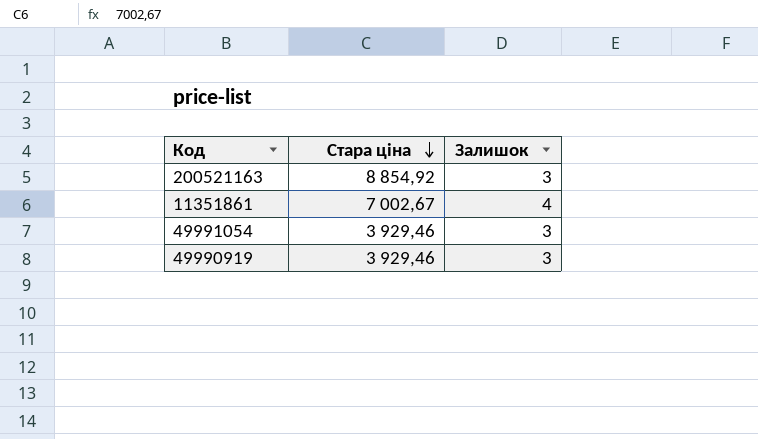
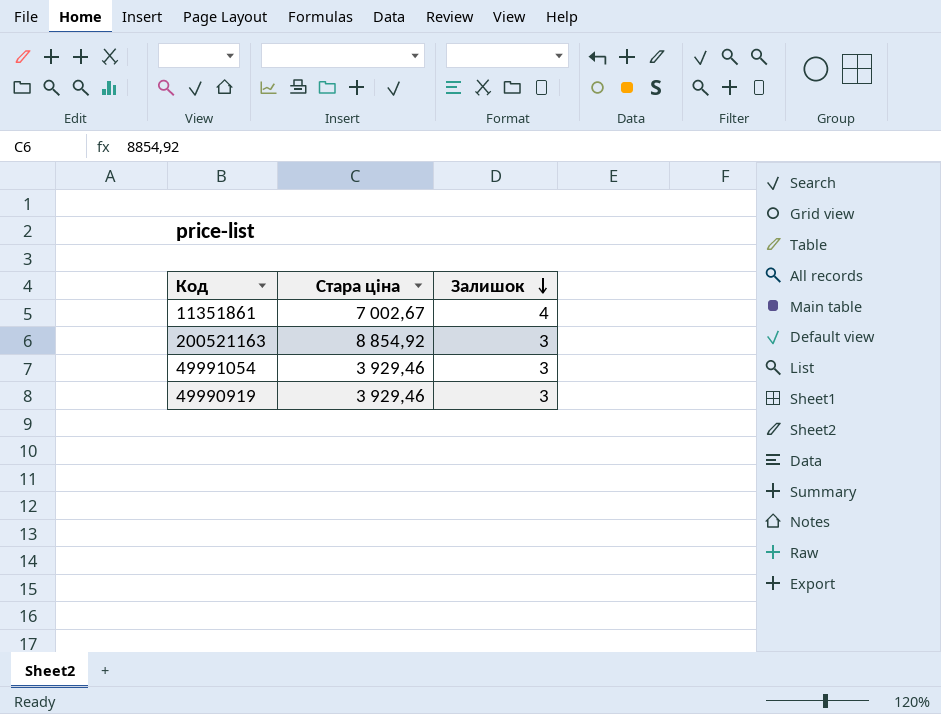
row order: Стара ціна descending -> Залишок descending

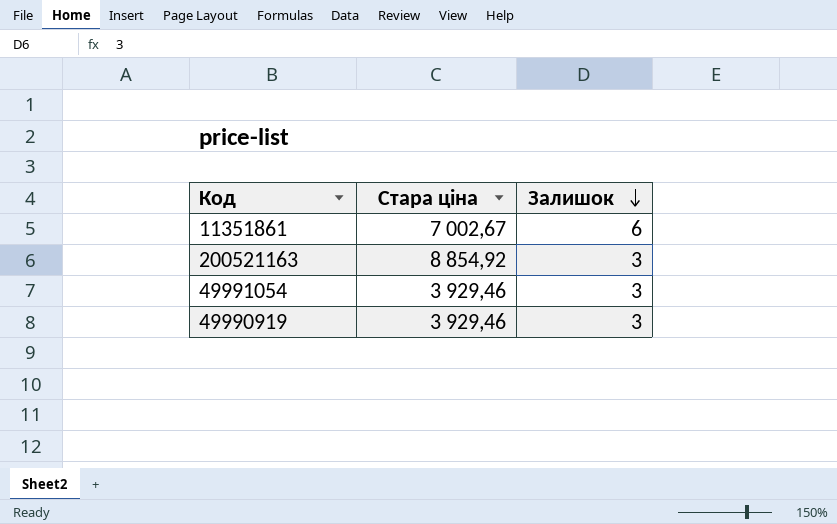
11351861 | Залишок: 4 -> 6

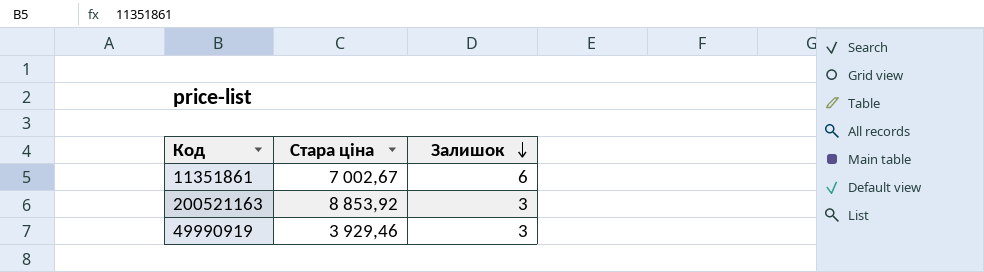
row 49991054: 3 929,46 | 3 -> none
200521163 | Стара ціна: 8 854,92 -> 8 853,92

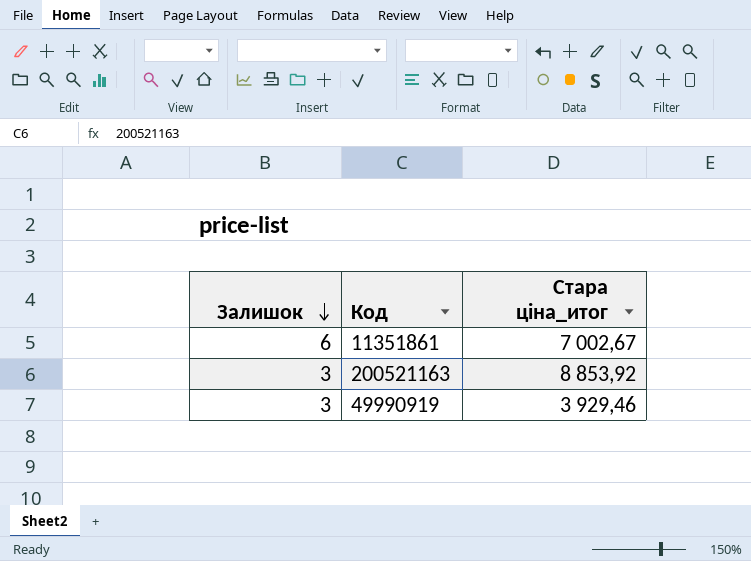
column Залишок | position: 3 -> 1
column name: Стара ціна -> Стара ціна_итог

